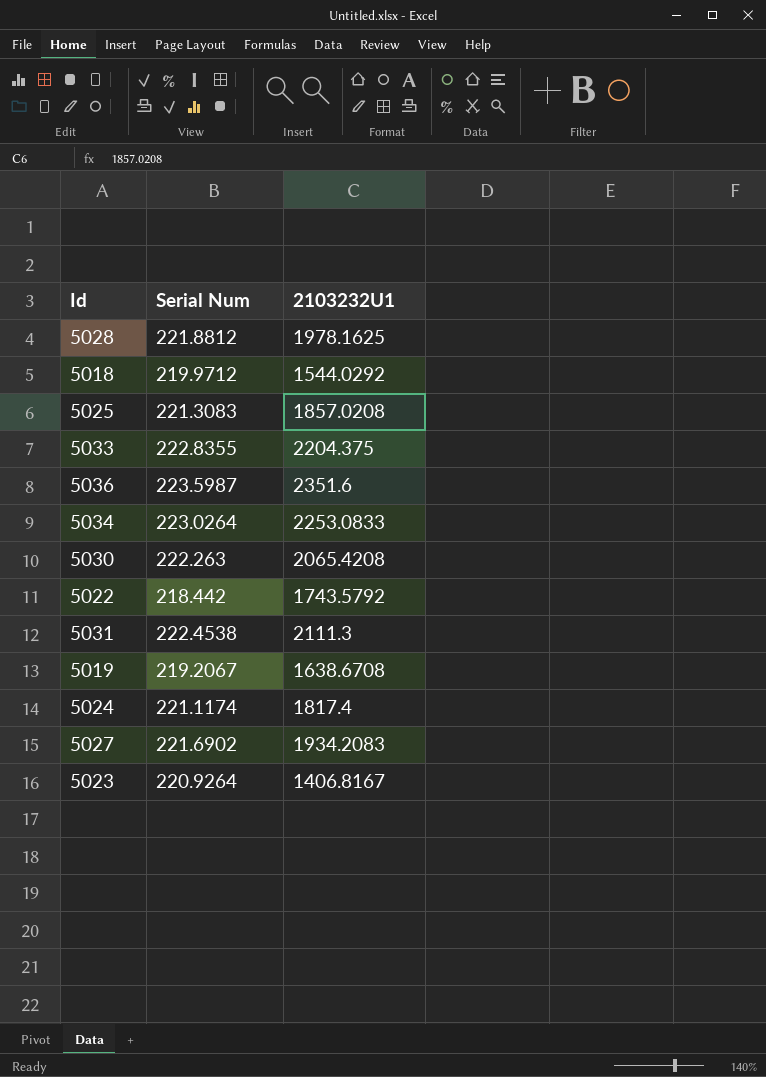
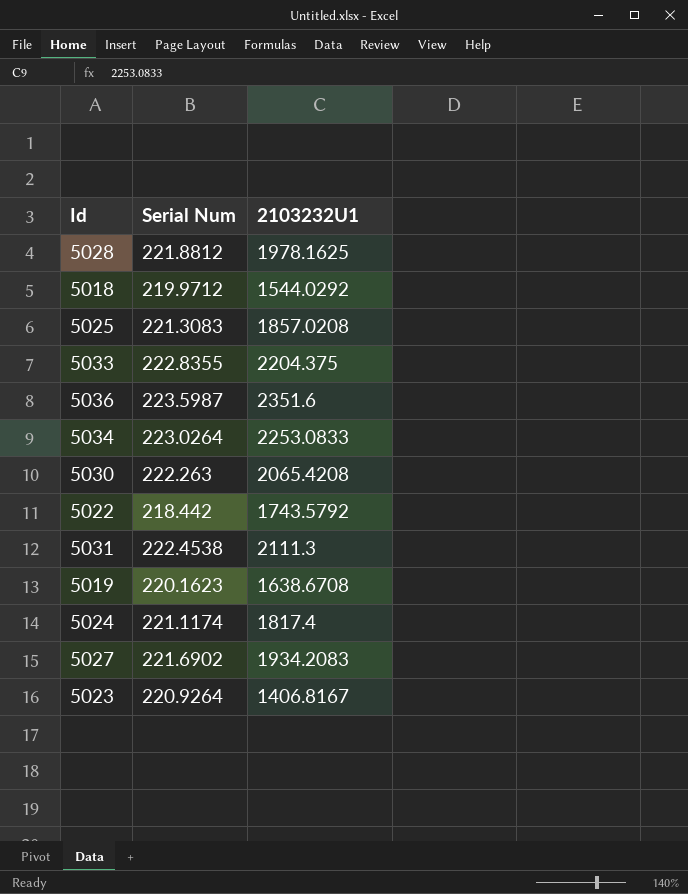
5019 | Serial Num: 219.2067 -> 220.1623

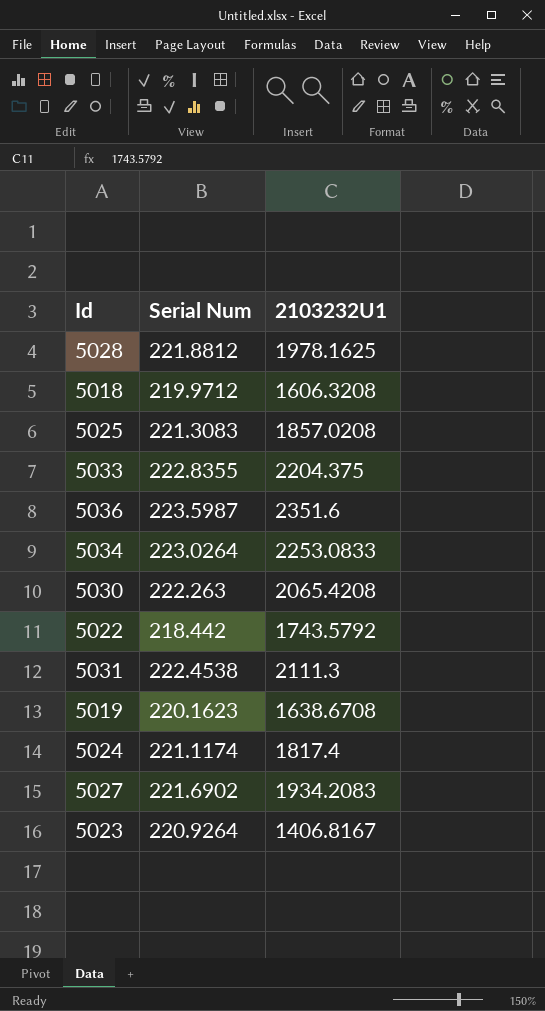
5018 | 2103232U1: 1544.0292 -> 1606.3208

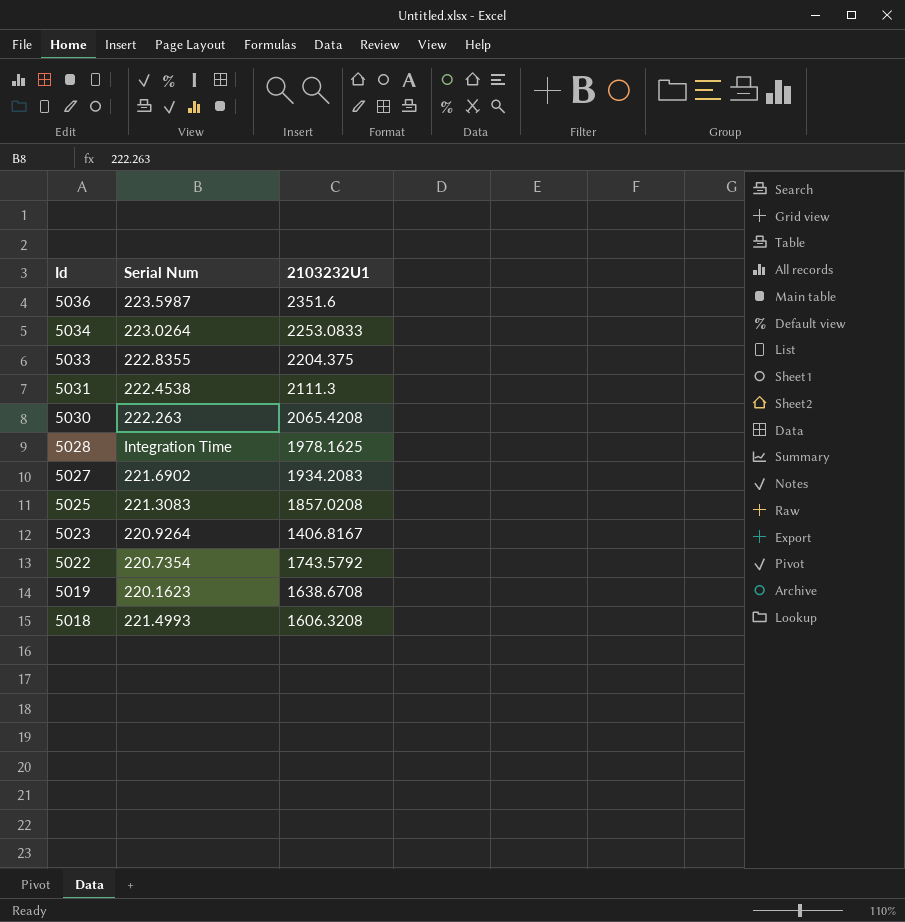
row order: none -> Id descending
row 5024: 221.1174 | 1817.4 -> none
5028 | Serial Num: 221.8812 -> Integration Time
5022 | Serial Num: 218.442 -> 220.7354
5018 | Serial Num: 219.9712 -> 221.4993

